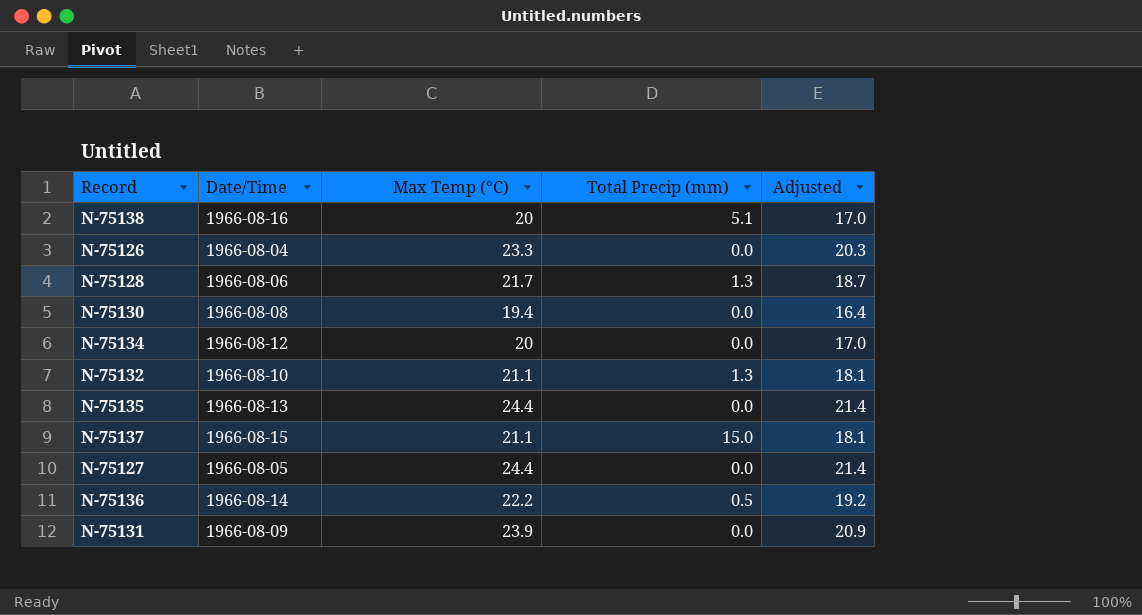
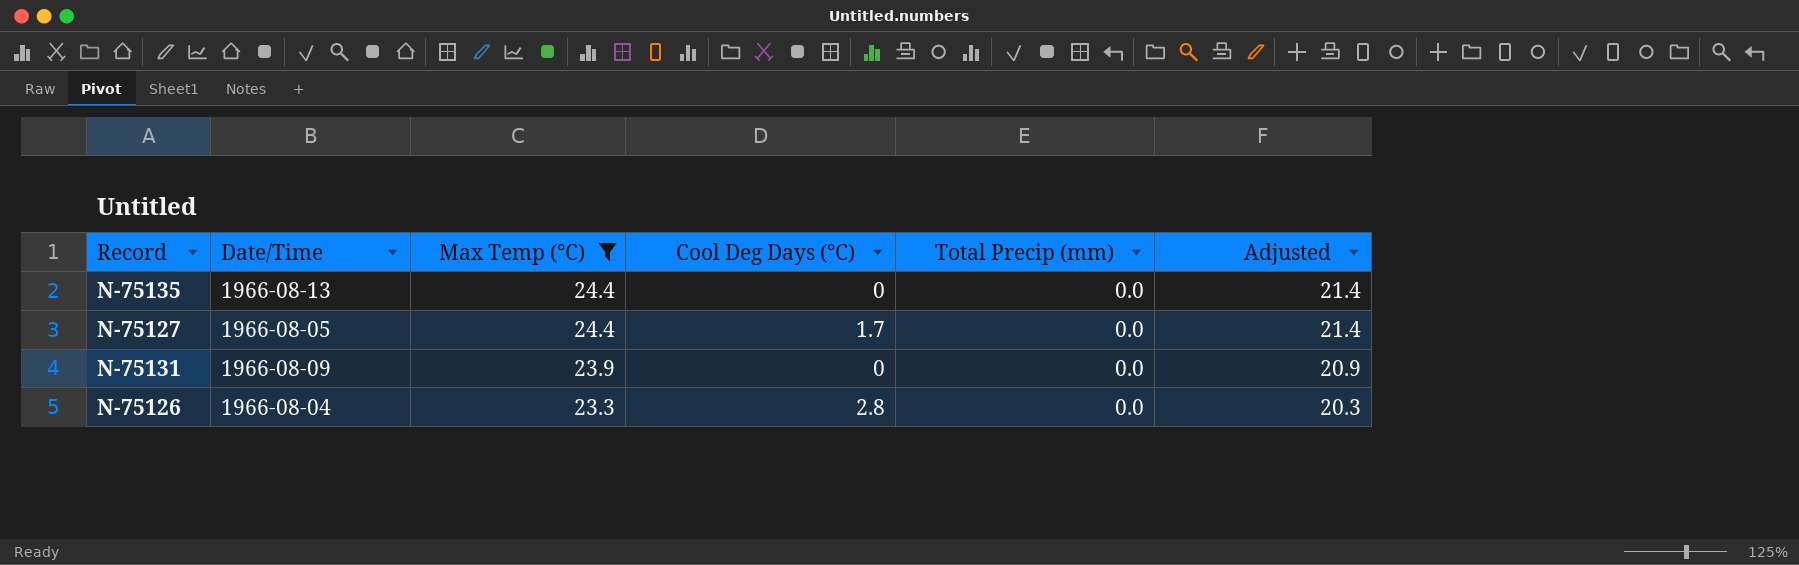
filter: none -> Max Temp (°C) >= 23.3
row order: none -> Max Temp (°C) descending
column Cool Deg Days (°C) | position: none -> 4

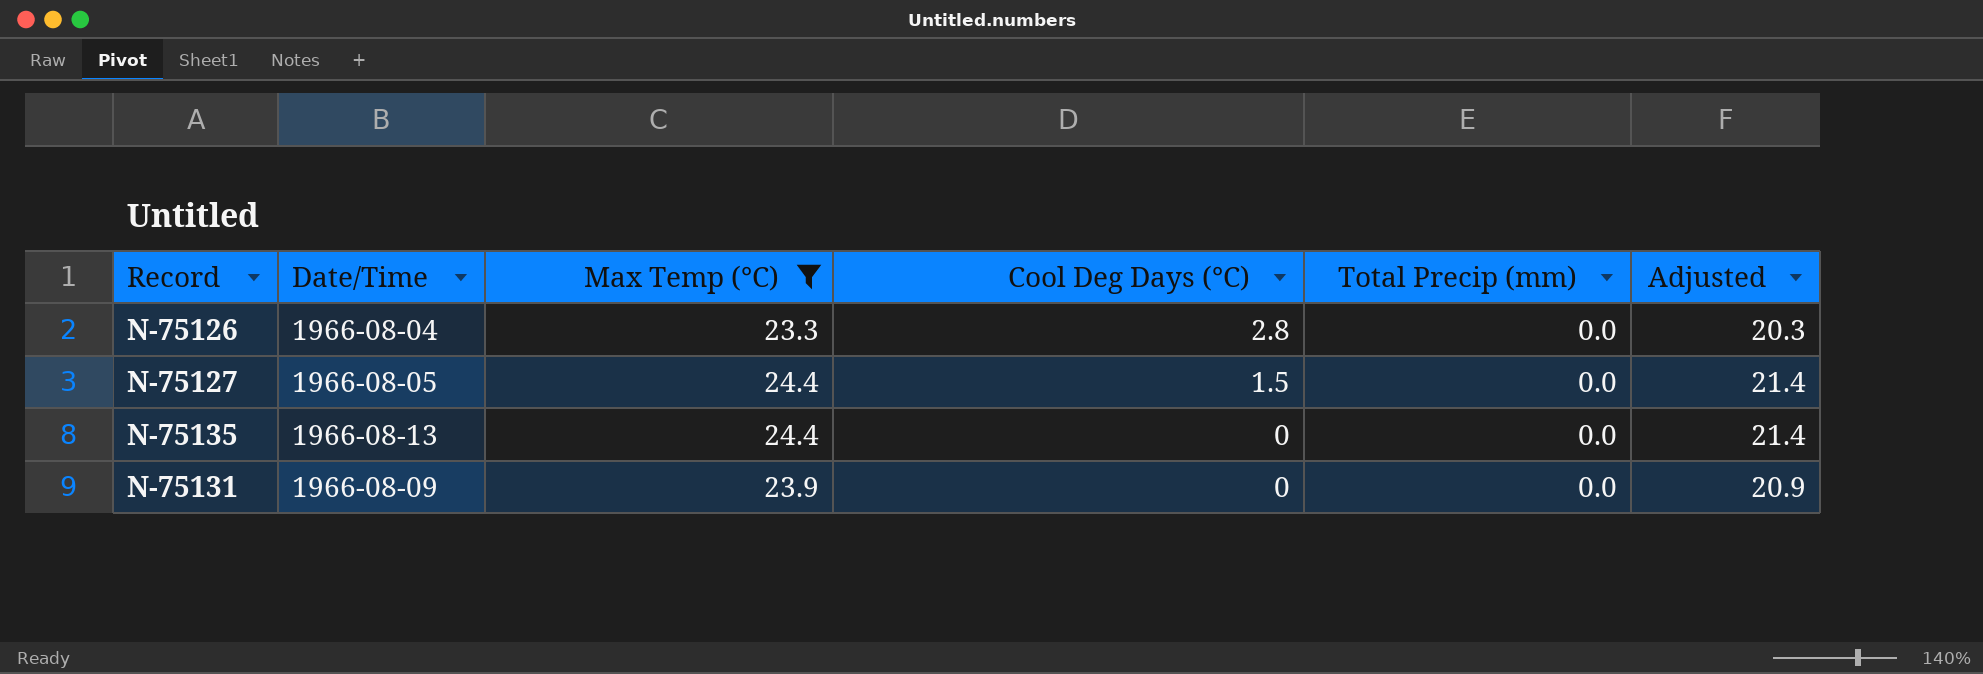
row order: Max Temp (°C) descending -> Cool Deg Days (°C) descending
N-75127 | Cool Deg Days (°C): 1.7 -> 1.5

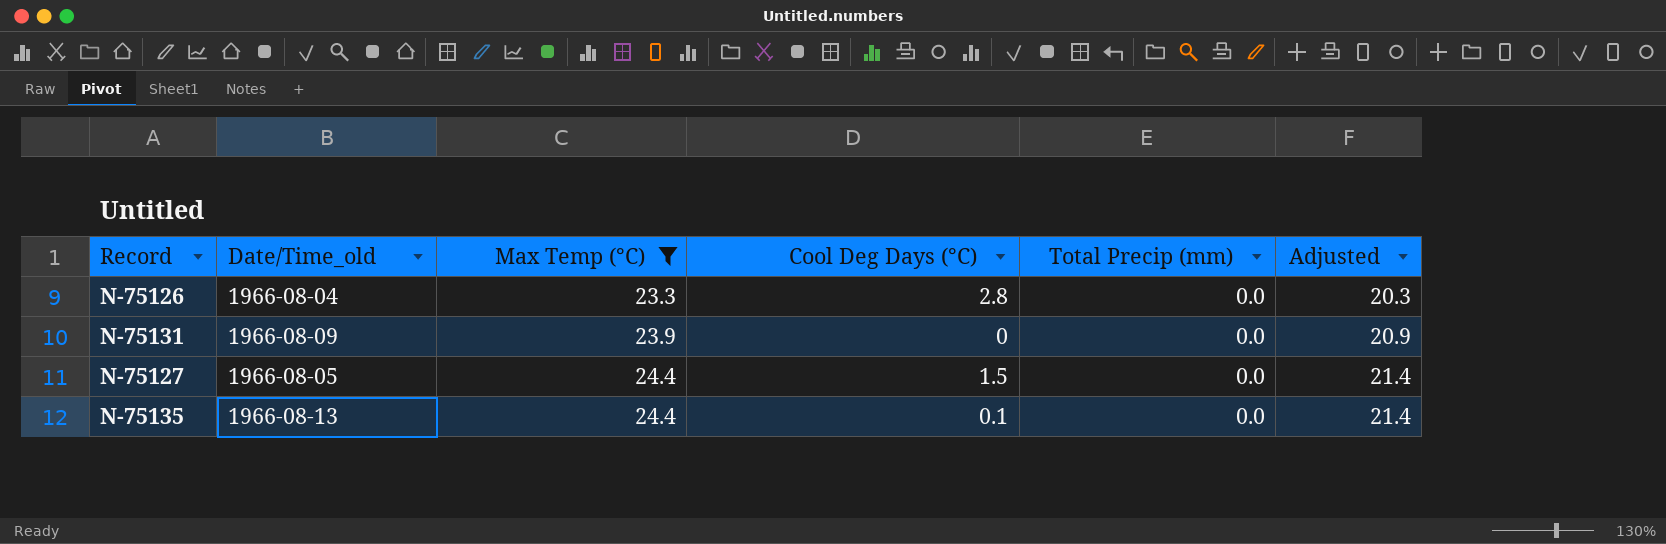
row order: Cool Deg Days (°C) descending -> Max Temp (°C) ascending
column name: Date/Time -> Date/Time_old
N-75135 | Cool Deg Days (°C): 0 -> 0.1

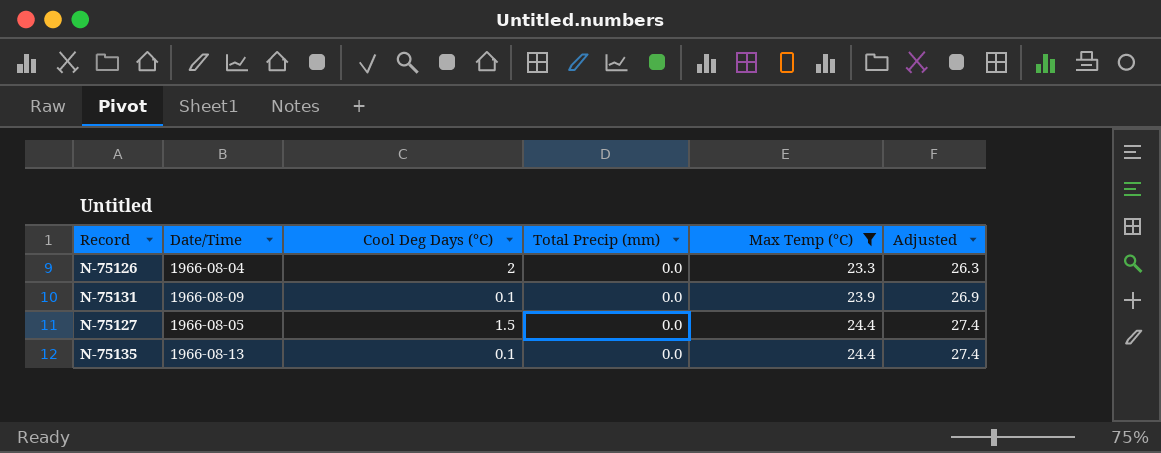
column name: Date/Time_old -> Date/Time
column Max Temp (°C) | position: 3 -> 5
column Adjusted | formula: [Max Temp (°C)] - 3 -> [Max Temp (°C)] + 3
N-75126 | Cool Deg Days (°C): 2.8 -> 2
N-75131 | Cool Deg Days (°C): 0 -> 0.1

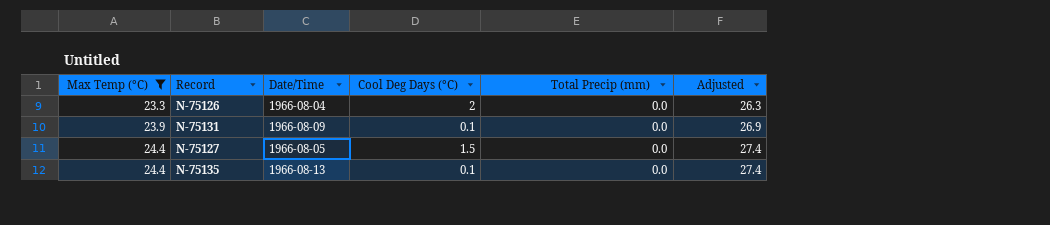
column Max Temp (°C) | position: 5 -> 1

